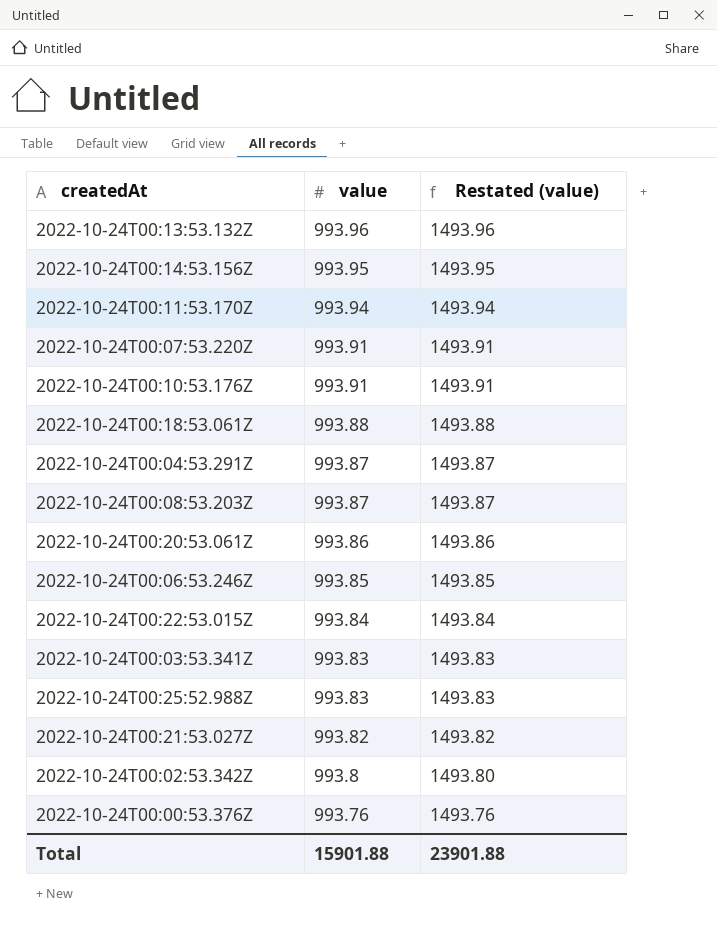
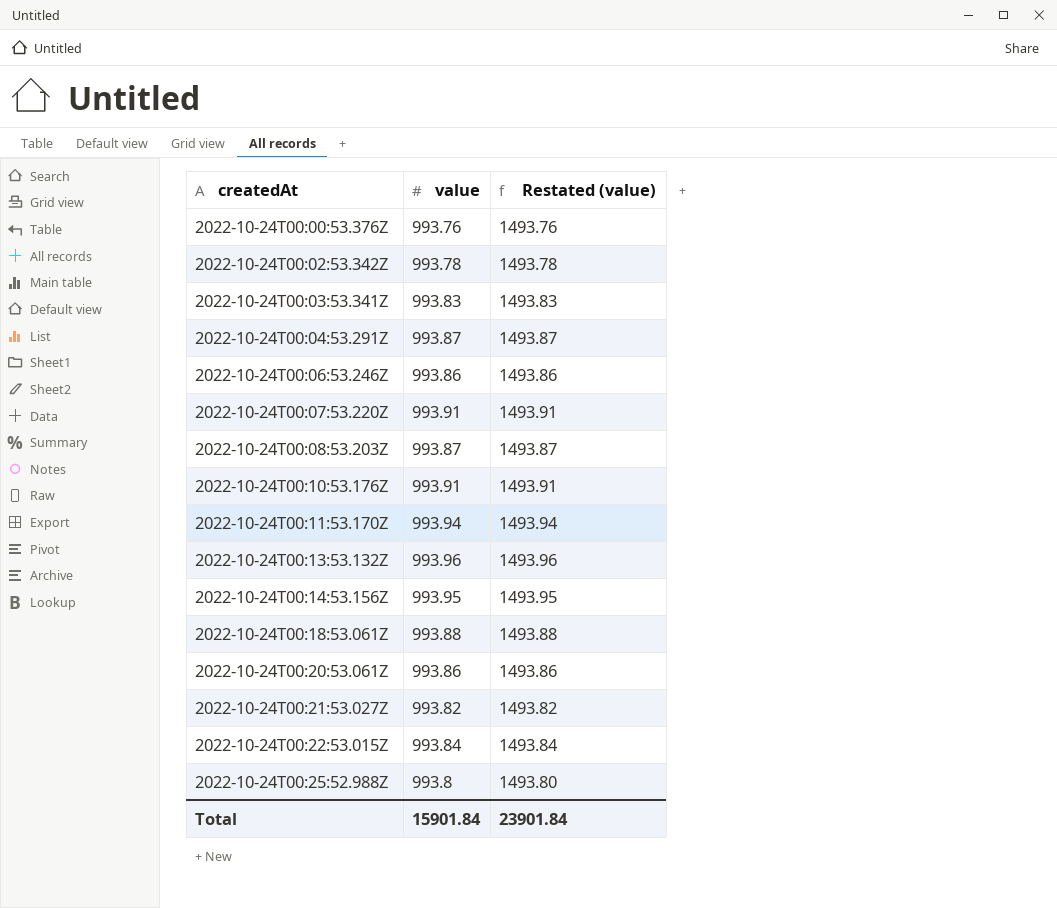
row order: value descending -> createdAt ascending
2022-10-24T00:02:53.342Z | value: 993.8 -> 993.78
2022-10-24T00:02:53.342Z | Restated (value): 1493.80 -> 1493.78
2022-10-24T00:06:53.246Z | value: 993.85 -> 993.86
2022-10-24T00:06:53.246Z | Restated (value): 1493.85 -> 1493.86
2022-10-24T00:25:52.988Z | value: 993.83 -> 993.8
2022-10-24T00:25:52.988Z | Restated (value): 1493.83 -> 1493.80
Total | value: 15901.88 -> 15901.84
Total | Restated (value): 23901.88 -> 23901.84

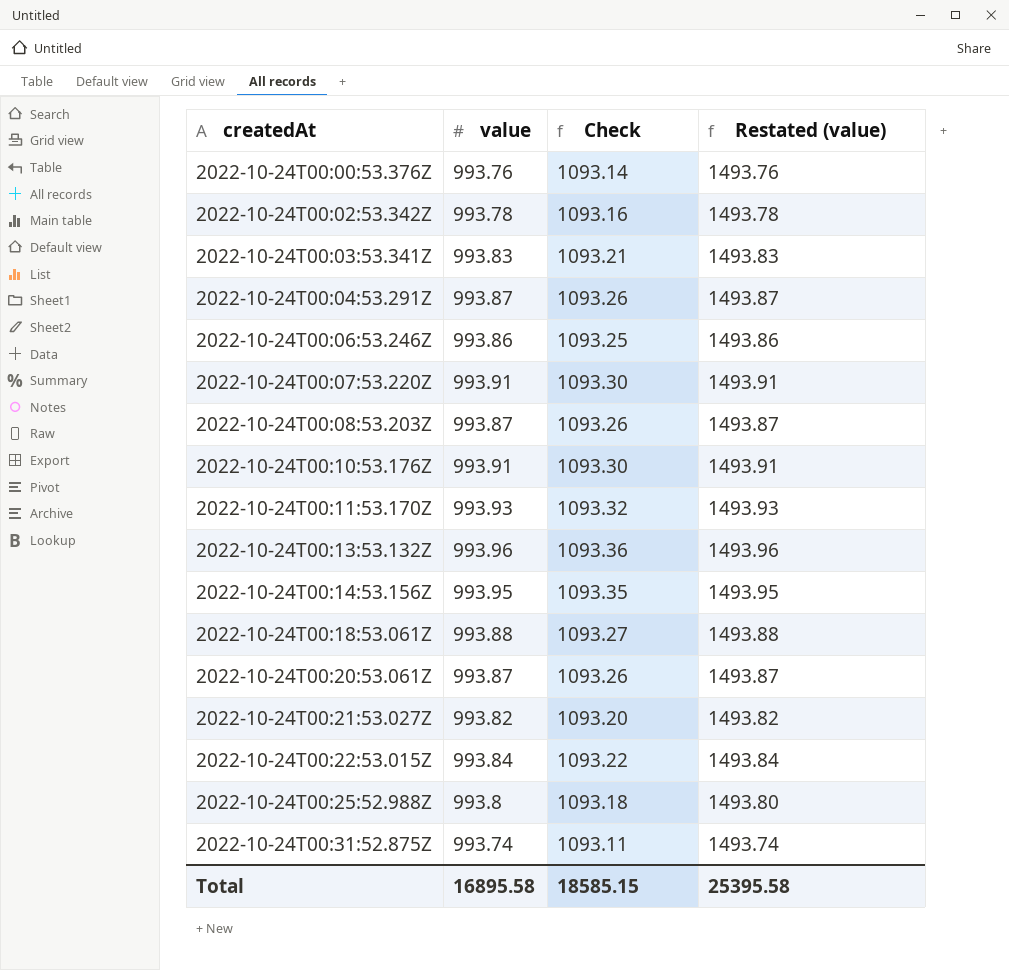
column Check | formula: none -> [value] * 1.1
2022-10-24T00:11:53.170Z | value: 993.94 -> 993.93
2022-10-24T00:11:53.170Z | Restated (value): 1493.94 -> 1493.93
2022-10-24T00:20:53.061Z | value: 993.86 -> 993.87
2022-10-24T00:20:53.061Z | Restated (value): 1493.86 -> 1493.87
row 2022-10-24T00:31:52.875Z: none -> 993.74 | 1093.11 | 1493.74
Total | value: 15901.84 -> 16895.58
Total | Restated (value): 23901.84 -> 25395.58

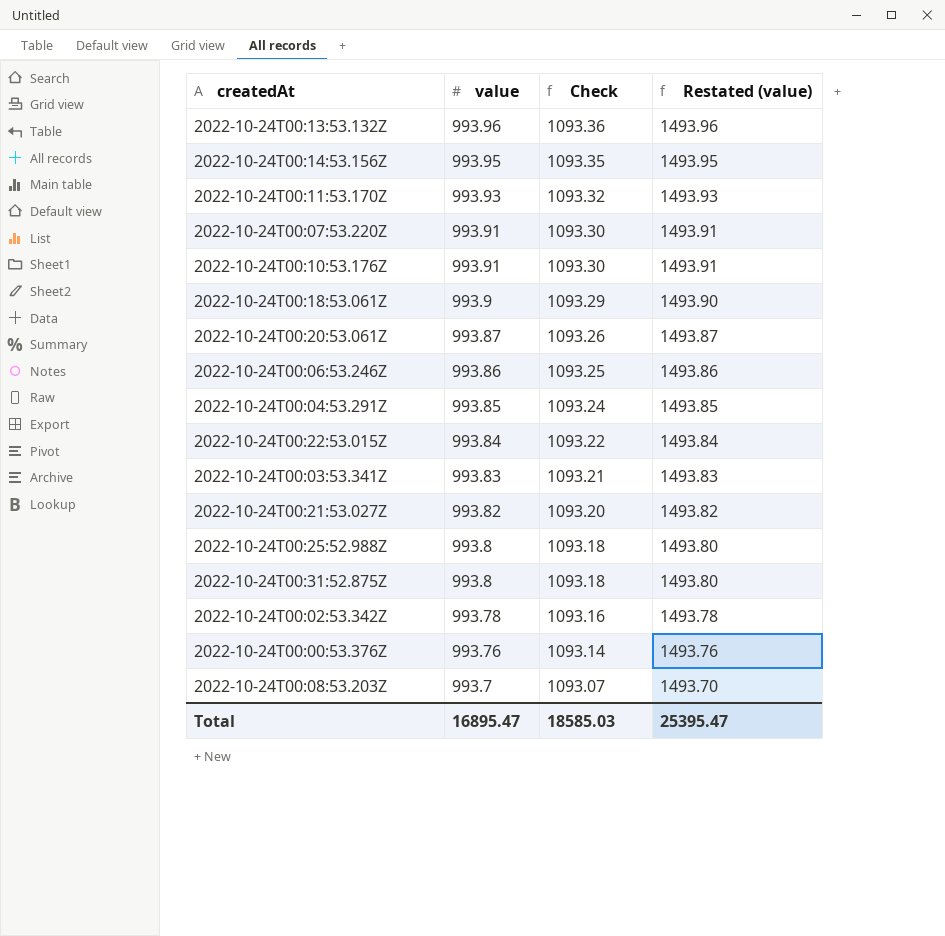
row order: createdAt ascending -> value descending
2022-10-24T00:18:53.061Z | value: 993.88 -> 993.9
2022-10-24T00:18:53.061Z | Check: 1093.27 -> 1093.29
2022-10-24T00:18:53.061Z | Restated (value): 1493.88 -> 1493.90
2022-10-24T00:04:53.291Z | value: 993.87 -> 993.85
2022-10-24T00:04:53.291Z | Check: 1093.26 -> 1093.24
2022-10-24T00:04:53.291Z | Restated (value): 1493.87 -> 1493.85
2022-10-24T00:31:52.875Z | value: 993.74 -> 993.8
2022-10-24T00:31:52.875Z | Check: 1093.11 -> 1093.18
2022-10-24T00:31:52.875Z | Restated (value): 1493.74 -> 1493.80
2022-10-24T00:08:53.203Z | value: 993.87 -> 993.7
2022-10-24T00:08:53.203Z | Check: 1093.26 -> 1093.07
2022-10-24T00:08:53.203Z | Restated (value): 1493.87 -> 1493.70
Total | value: 16895.58 -> 16895.47
Total | Check: 18585.15 -> 18585.03
Total | Restated (value): 25395.58 -> 25395.47

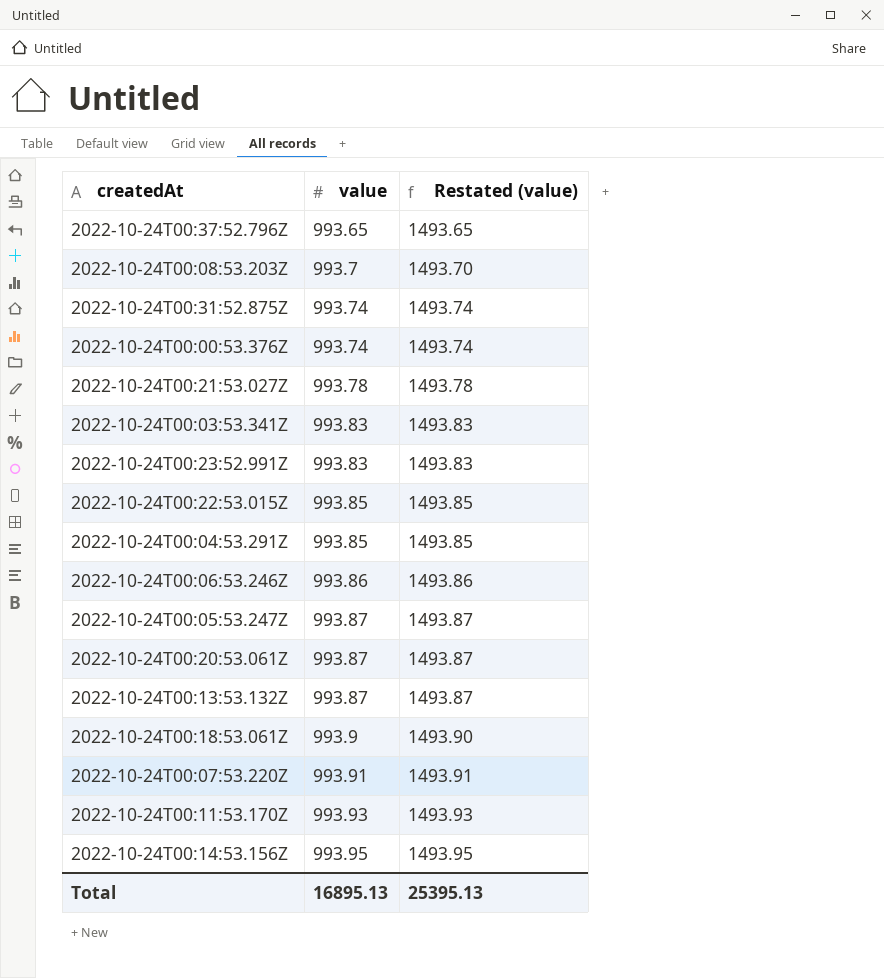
row order: value descending -> value ascending
column Check | formula: [value] * 1.1 -> none
row 2022-10-24T00:10:53.176Z: 993.91 | 1093.30 | 1493.91 -> none
row 2022-10-24T00:25:52.988Z: 993.8 | 1093.18 | 1493.80 -> none
row 2022-10-24T00:02:53.342Z: 993.78 | 1093.16 | 1493.78 -> none
row 2022-10-24T00:37:52.796Z: none -> 993.65 | 1493.65
2022-10-24T00:31:52.875Z | value: 993.8 -> 993.74
2022-10-24T00:31:52.875Z | Restated (value): 1493.80 -> 1493.74
2022-10-24T00:00:53.376Z | value: 993.76 -> 993.74
2022-10-24T00:00:53.376Z | Restated (value): 1493.76 -> 1493.74
2022-10-24T00:21:53.027Z | value: 993.82 -> 993.78
2022-10-24T00:21:53.027Z | Restated (value): 1493.82 -> 1493.78
row 2022-10-24T00:23:52.991Z: none -> 993.83 | 1493.83
2022-10-24T00:22:53.015Z | value: 993.84 -> 993.85
2022-10-24T00:22:53.015Z | Restated (value): 1493.84 -> 1493.85
row 2022-10-24T00:05:53.247Z: none -> 993.87 | 1493.87
2022-10-24T00:13:53.132Z | value: 993.96 -> 993.87
2022-10-24T00:13:53.132Z | Restated (value): 1493.96 -> 1493.87
Total | value: 16895.47 -> 16895.13
Total | Restated (value): 25395.47 -> 25395.13

